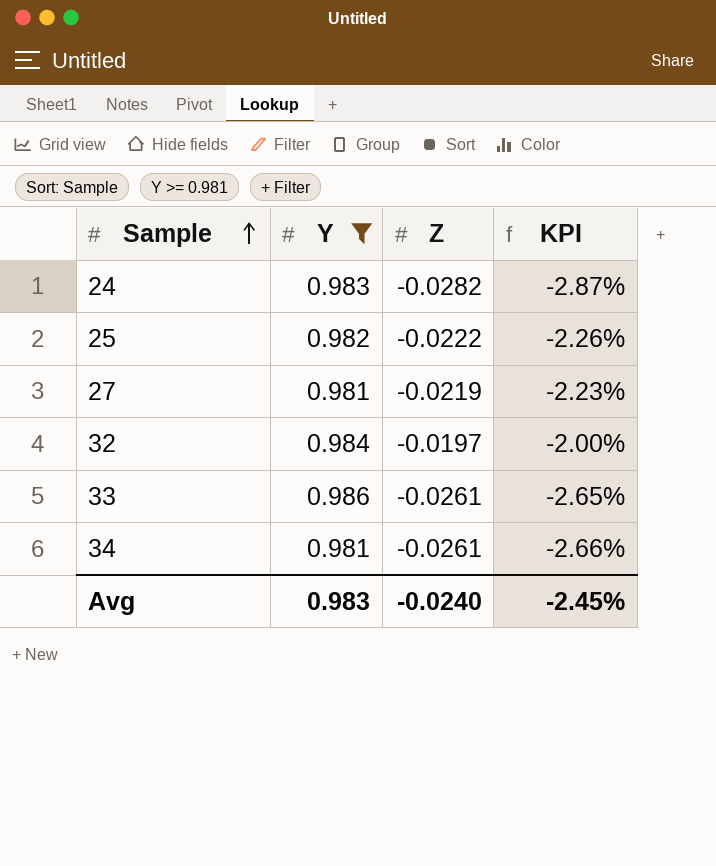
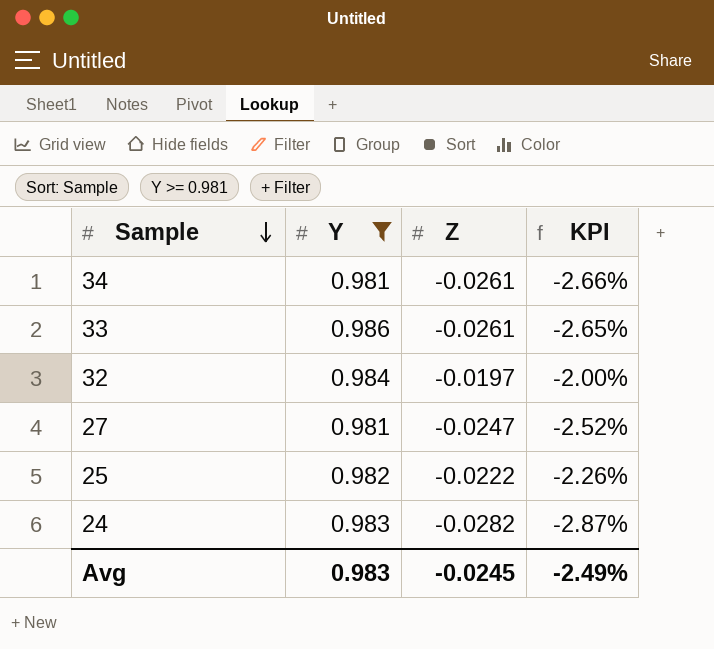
row order: Sample ascending -> Sample descending
27 | Z: -0.0219 -> -0.0247
27 | KPI: -2.23% -> -2.52%
Avg | Z: -0.0240 -> -0.0245
Avg | KPI: -2.45% -> -2.49%

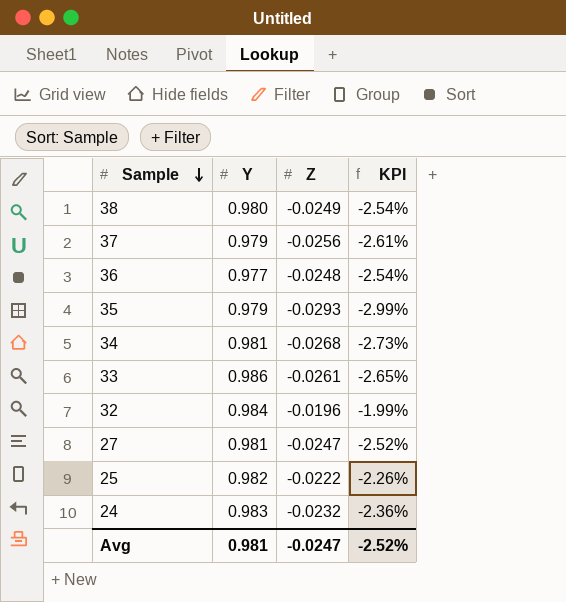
filter: Y >= 0.981 -> none
34 | Z: -0.0261 -> -0.0268
34 | KPI: -2.66% -> -2.73%
32 | Z: -0.0197 -> -0.0196
32 | KPI: -2.00% -> -1.99%
24 | Z: -0.0282 -> -0.0232
24 | KPI: -2.87% -> -2.36%
Avg | Y: 0.983 -> 0.981
Avg | Z: -0.0245 -> -0.0247
Avg | KPI: -2.49% -> -2.52%

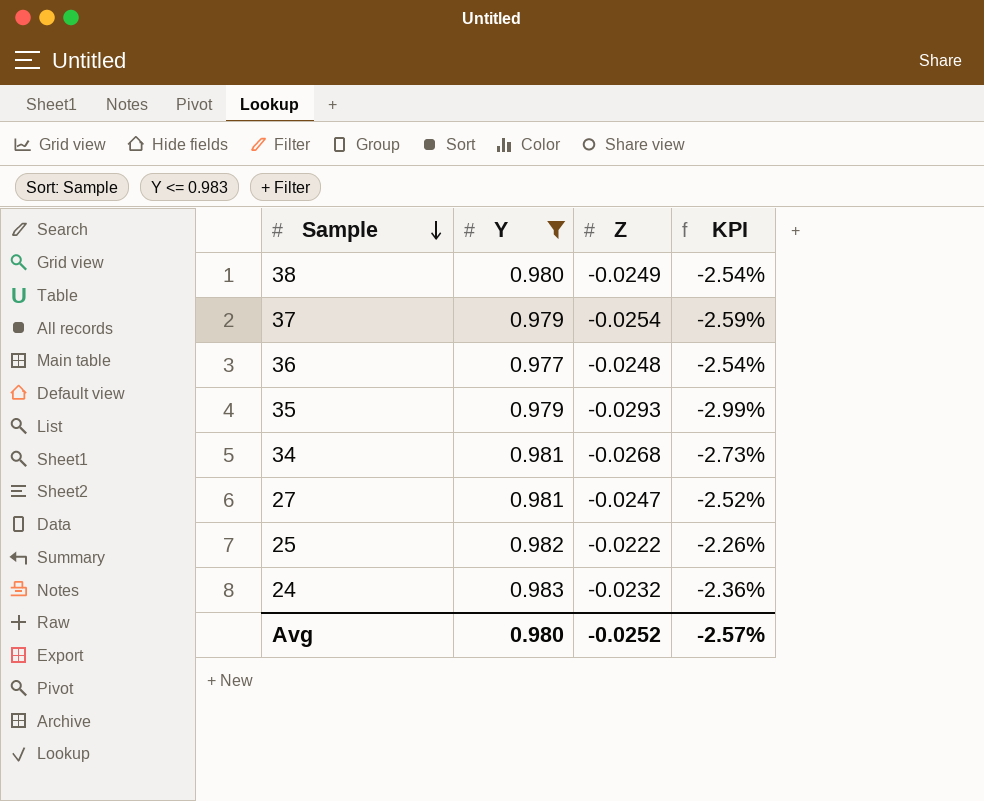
filter: none -> Y <= 0.983
37 | Z: -0.0256 -> -0.0254
37 | KPI: -2.61% -> -2.59%
Avg | Y: 0.981 -> 0.980
Avg | Z: -0.0247 -> -0.0252
Avg | KPI: -2.52% -> -2.57%

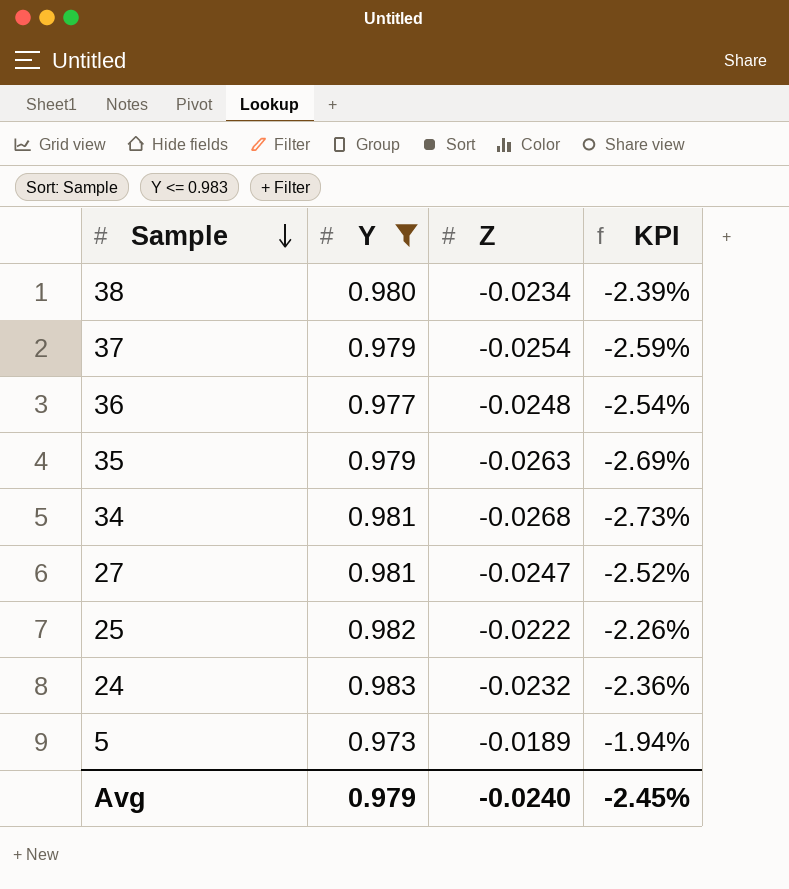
38 | Z: -0.0249 -> -0.0234
38 | KPI: -2.54% -> -2.39%
35 | Z: -0.0293 -> -0.0263
35 | KPI: -2.99% -> -2.69%
row 5: none -> 0.973 | -0.0189 | -1.94%
Avg | Y: 0.980 -> 0.979
Avg | Z: -0.0252 -> -0.0240
Avg | KPI: -2.57% -> -2.45%

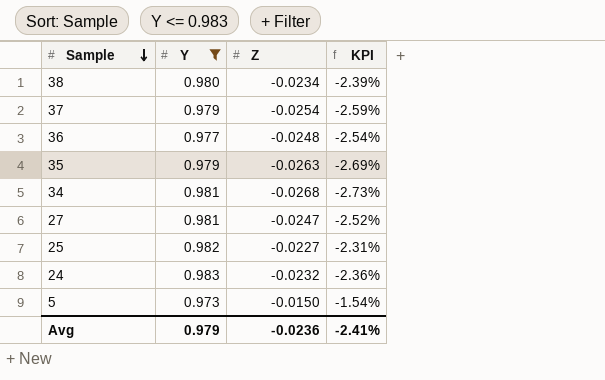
25 | Z: -0.0222 -> -0.0227
25 | KPI: -2.26% -> -2.31%
5 | Z: -0.0189 -> -0.0150
5 | KPI: -1.94% -> -1.54%
Avg | Z: -0.0240 -> -0.0236
Avg | KPI: -2.45% -> -2.41%

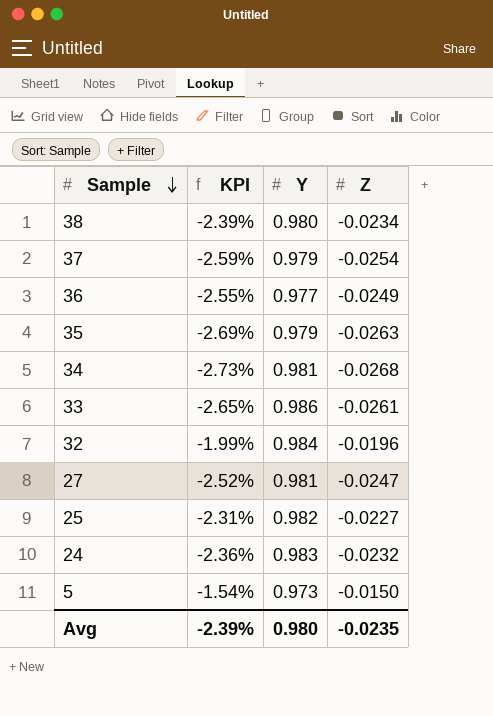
filter: Y <= 0.983 -> none
column KPI | position: 4 -> 2
36 | KPI: -2.54% -> -2.55%
36 | Z: -0.0248 -> -0.0249
Avg | KPI: -2.41% -> -2.39%
Avg | Y: 0.979 -> 0.980
Avg | Z: -0.0236 -> -0.0235

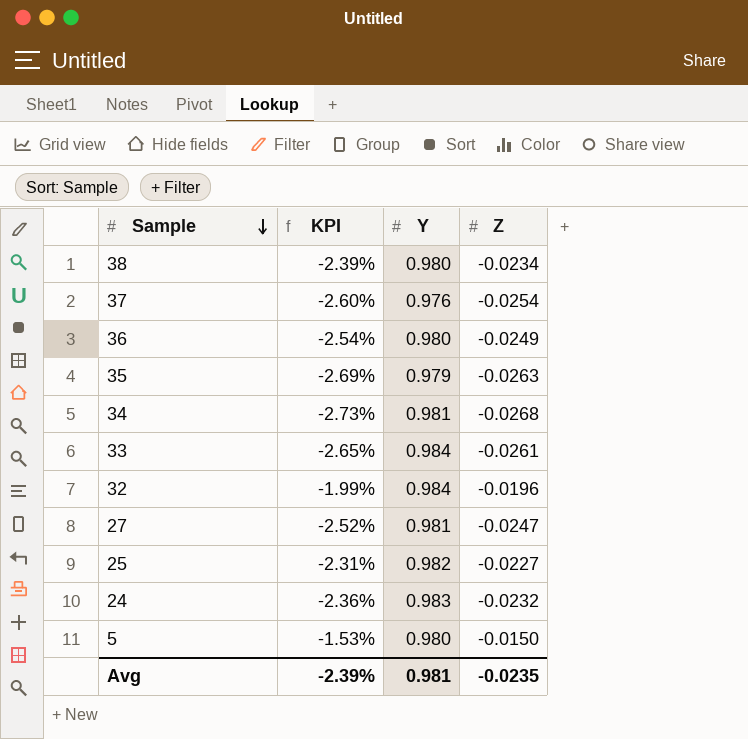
37 | KPI: -2.59% -> -2.60%
37 | Y: 0.979 -> 0.976
36 | KPI: -2.55% -> -2.54%
36 | Y: 0.977 -> 0.980
33 | Y: 0.986 -> 0.984
5 | KPI: -1.54% -> -1.53%
5 | Y: 0.973 -> 0.980
Avg | Y: 0.980 -> 0.981

